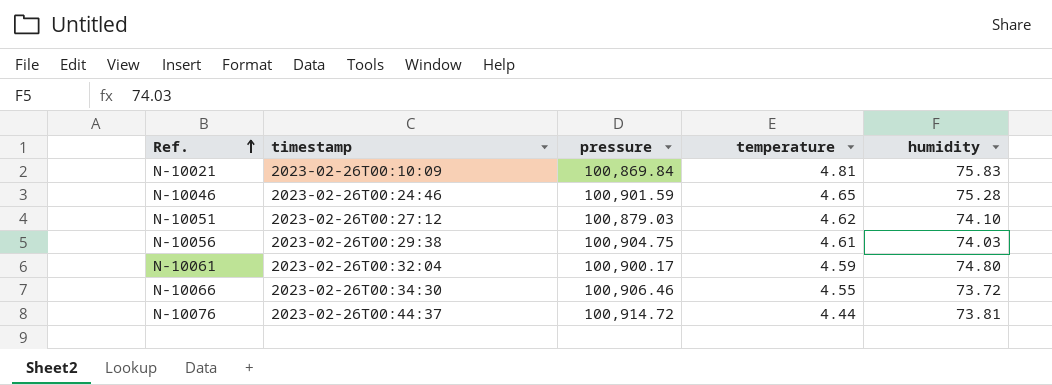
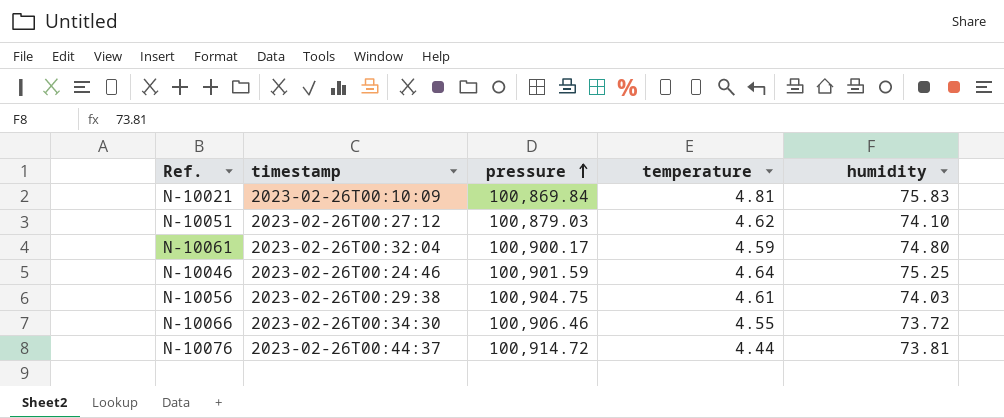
row order: Ref. ascending -> pressure ascending
N-10046 | temperature: 4.65 -> 4.64
N-10046 | humidity: 75.28 -> 75.25

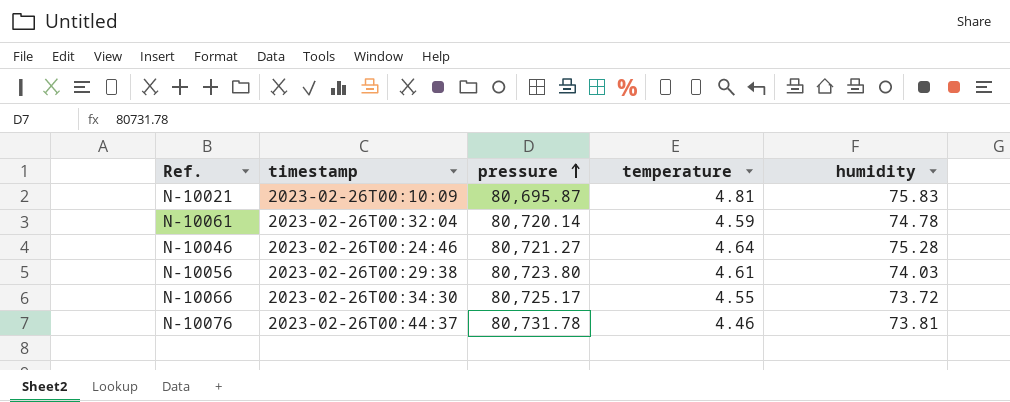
row N-10051: 2023-02-26T00:27:12 | 100,879.03 | 4.62 | 74.10 -> none
N-10021 | pressure: 100,869.84 -> 80,695.87
N-10061 | pressure: 100,900.17 -> 80,720.14
N-10061 | humidity: 74.80 -> 74.78
N-10046 | pressure: 100,901.59 -> 80,721.27
N-10046 | humidity: 75.25 -> 75.28
N-10056 | pressure: 100,904.75 -> 80,723.80
N-10066 | pressure: 100,906.46 -> 80,725.17
N-10076 | pressure: 100,914.72 -> 80,731.78
N-10076 | temperature: 4.44 -> 4.46

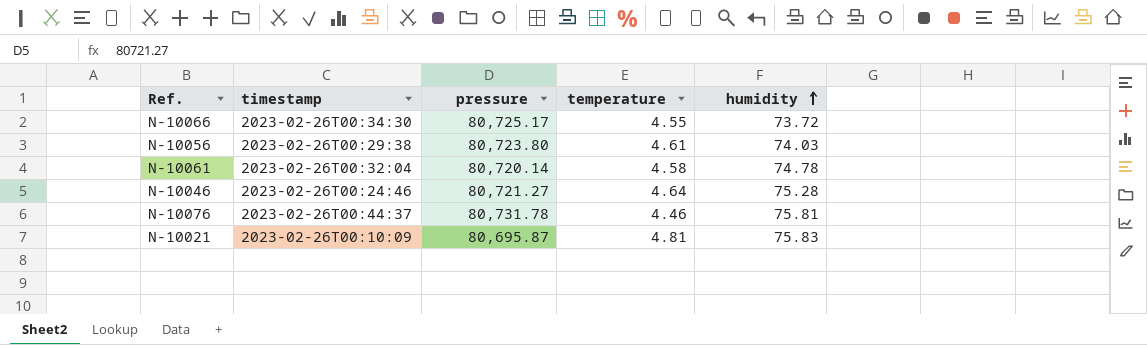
row order: pressure ascending -> humidity ascending
N-10061 | temperature: 4.59 -> 4.58
N-10076 | humidity: 73.81 -> 75.81

